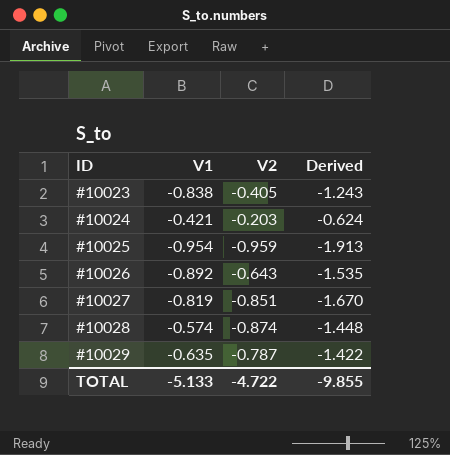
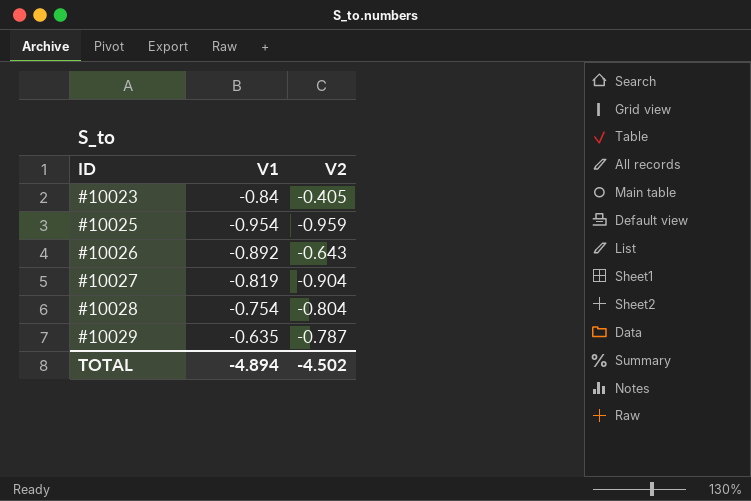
column Derived | formula: [V1] + [V2] -> none
row #10024: -0.421 | -0.203 | -0.624 -> none
#10023 | V1: -0.838 -> -0.84
#10027 | V2: -0.851 -> -0.904
#10028 | V1: -0.574 -> -0.754
#10028 | V2: -0.874 -> -0.804
TOTAL | V1: -5.133 -> -4.894
TOTAL | V2: -4.722 -> -4.502

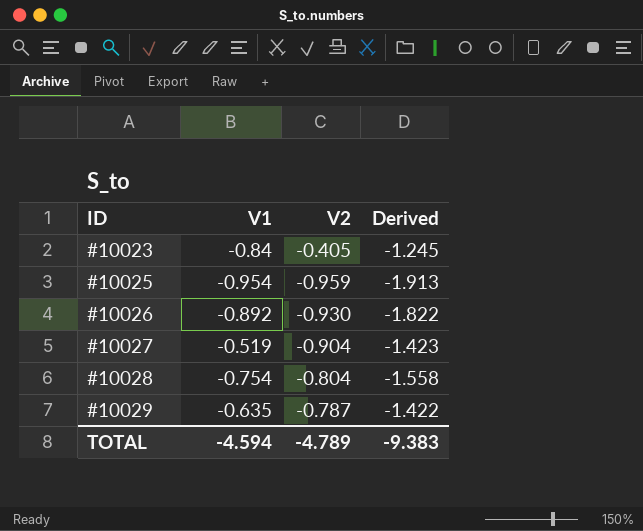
column Derived | formula: none -> [V1] + [V2]
#10026 | V2: -0.643 -> -0.930
#10027 | V1: -0.819 -> -0.519
TOTAL | V1: -4.894 -> -4.594
TOTAL | V2: -4.502 -> -4.789

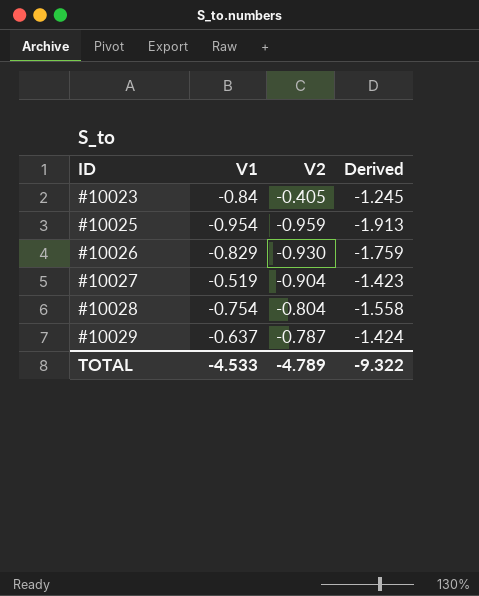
#10026 | V1: -0.892 -> -0.829
#10026 | Derived: -1.822 -> -1.759
#10029 | V1: -0.635 -> -0.637
#10029 | Derived: -1.422 -> -1.424
TOTAL | V1: -4.594 -> -4.533
TOTAL | Derived: -9.383 -> -9.322

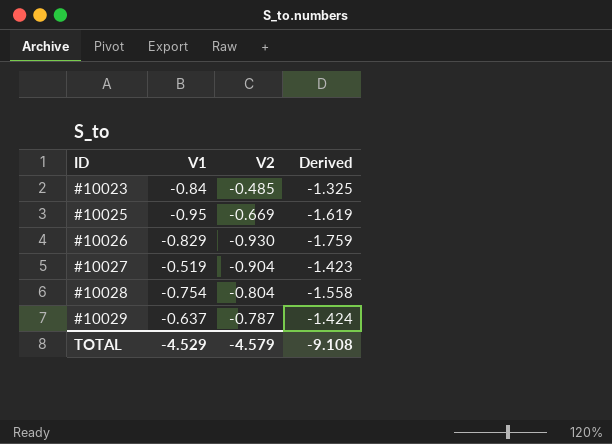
#10023 | V2: -0.405 -> -0.485
#10023 | Derived: -1.245 -> -1.325
#10025 | V1: -0.954 -> -0.95
#10025 | V2: -0.959 -> -0.669
#10025 | Derived: -1.913 -> -1.619
TOTAL | V1: -4.533 -> -4.529
TOTAL | V2: -4.789 -> -4.579
TOTAL | Derived: -9.322 -> -9.108

